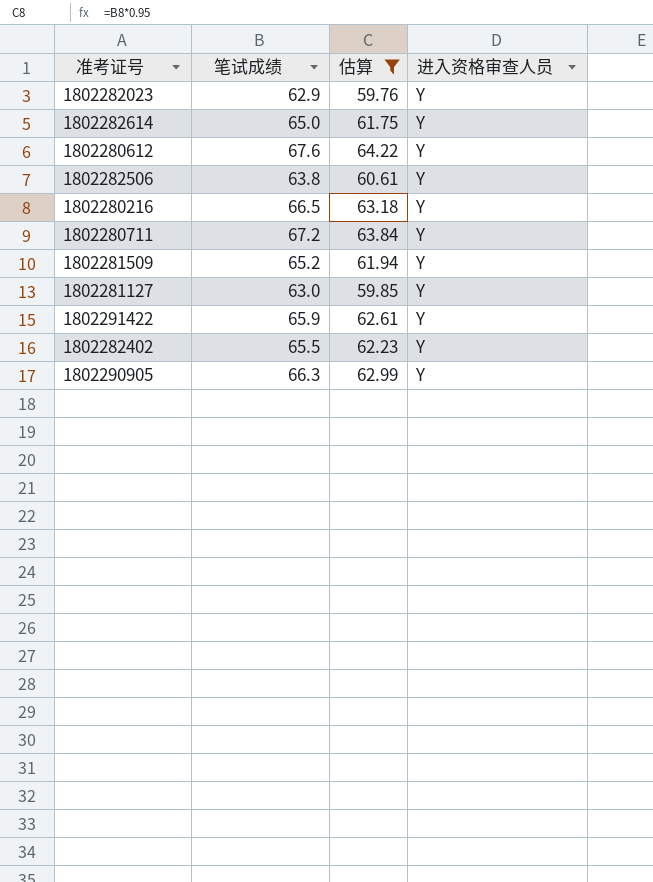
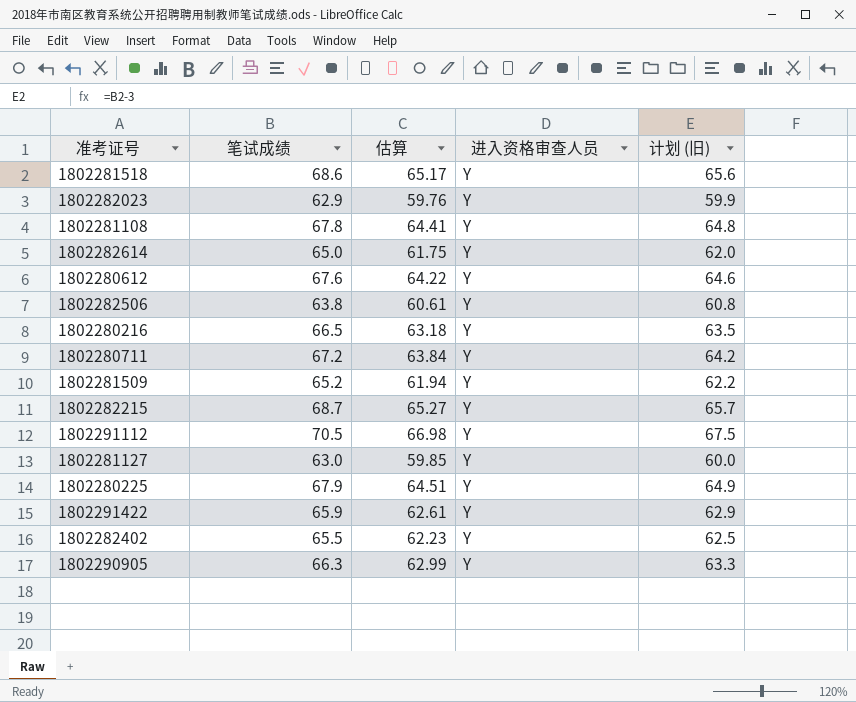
filter: 估算 <= 64.22 -> none
column 计划 (旧) | formula: none -> [笔试成绩] - 3

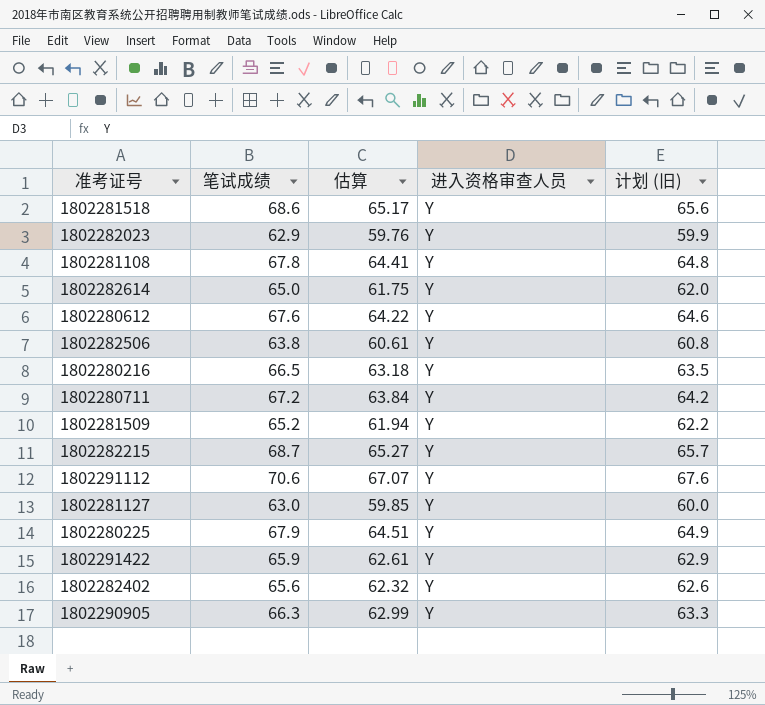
1802291112 | 笔试成绩: 70.5 -> 70.6
1802291112 | 估算: 66.98 -> 67.07
1802291112 | 计划 (旧): 67.5 -> 67.6
1802282402 | 笔试成绩: 65.5 -> 65.6
1802282402 | 估算: 62.23 -> 62.32
1802282402 | 计划 (旧): 62.5 -> 62.6

